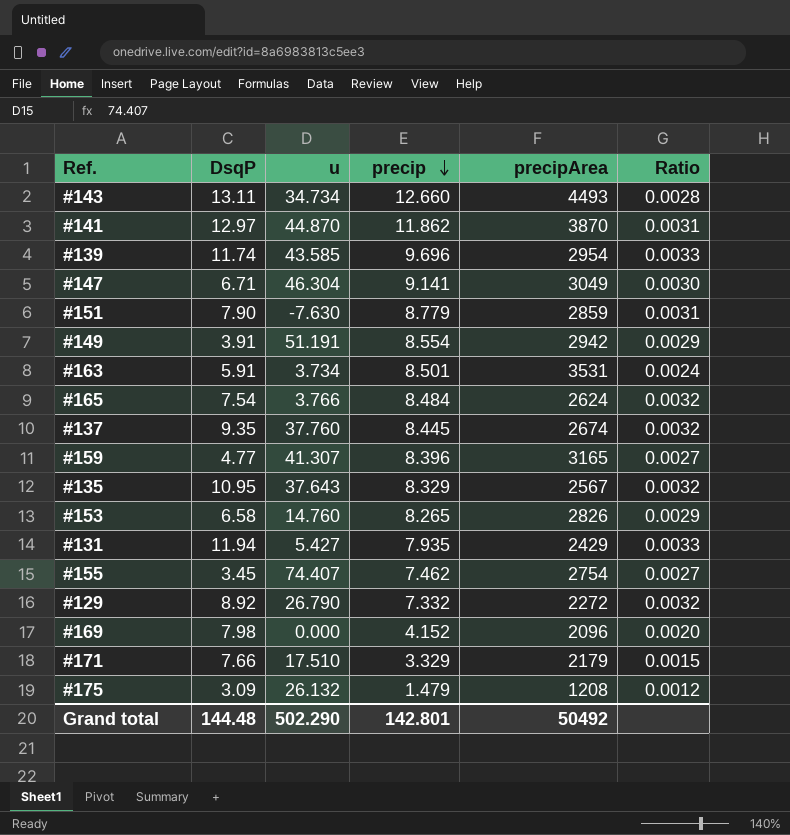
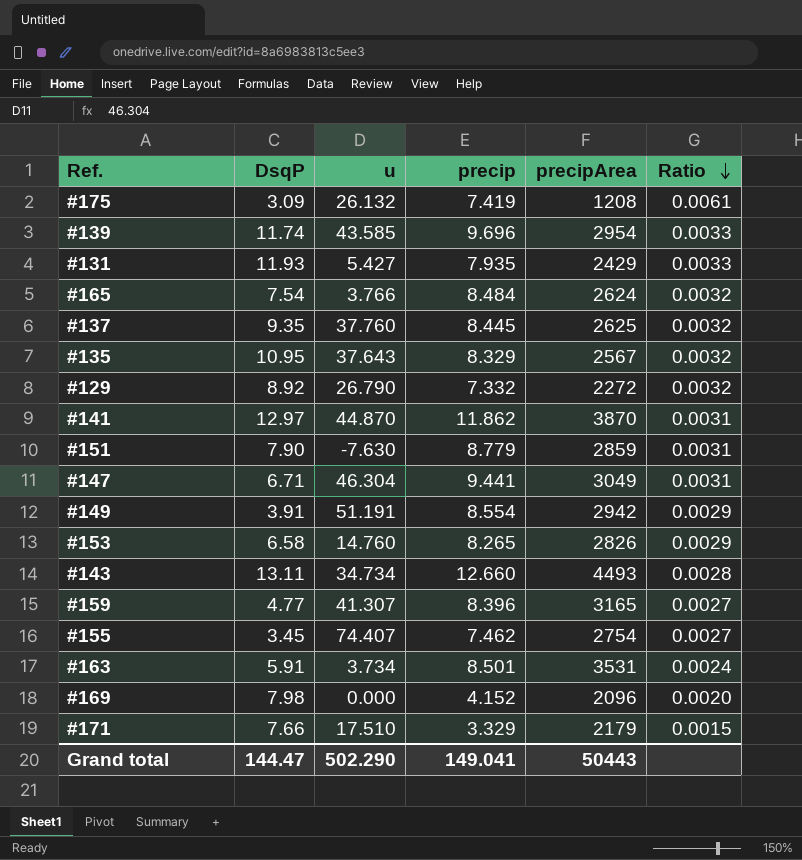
row order: precip descending -> Ratio descending
#175 | precip: 1.479 -> 7.419
#175 | Ratio: 0.0012 -> 0.0061
#131 | DsqP: 11.94 -> 11.93
#137 | precipArea: 2674 -> 2625
#147 | precip: 9.141 -> 9.441
#147 | Ratio: 0.0030 -> 0.0031
Grand total | DsqP: 144.48 -> 144.47
Grand total | precip: 142.801 -> 149.041
Grand total | precipArea: 50492 -> 50443

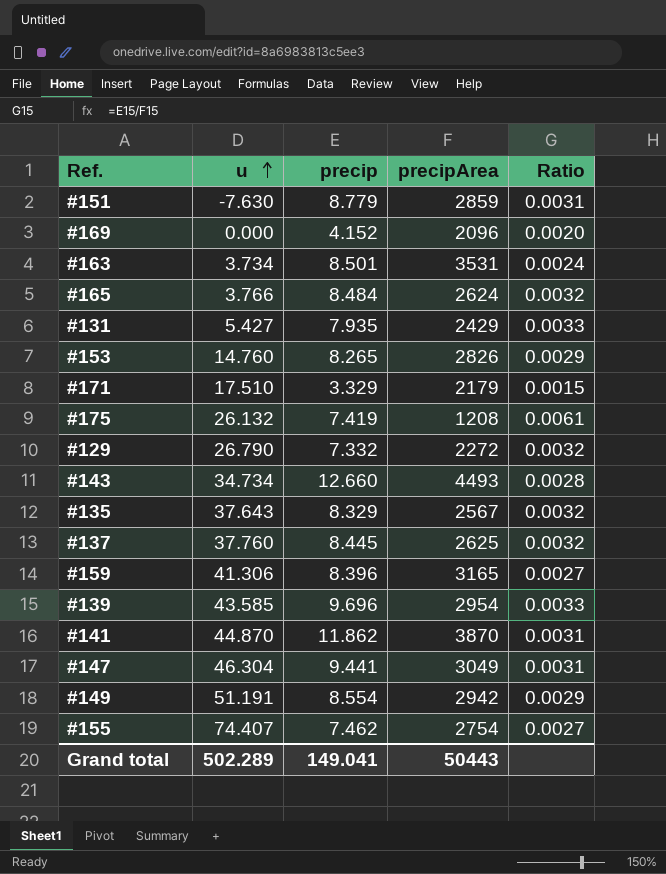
row order: Ratio descending -> u ascending
column DsqP | position: 2 -> none
#159 | u: 41.307 -> 41.306
Grand total | u: 502.290 -> 502.289

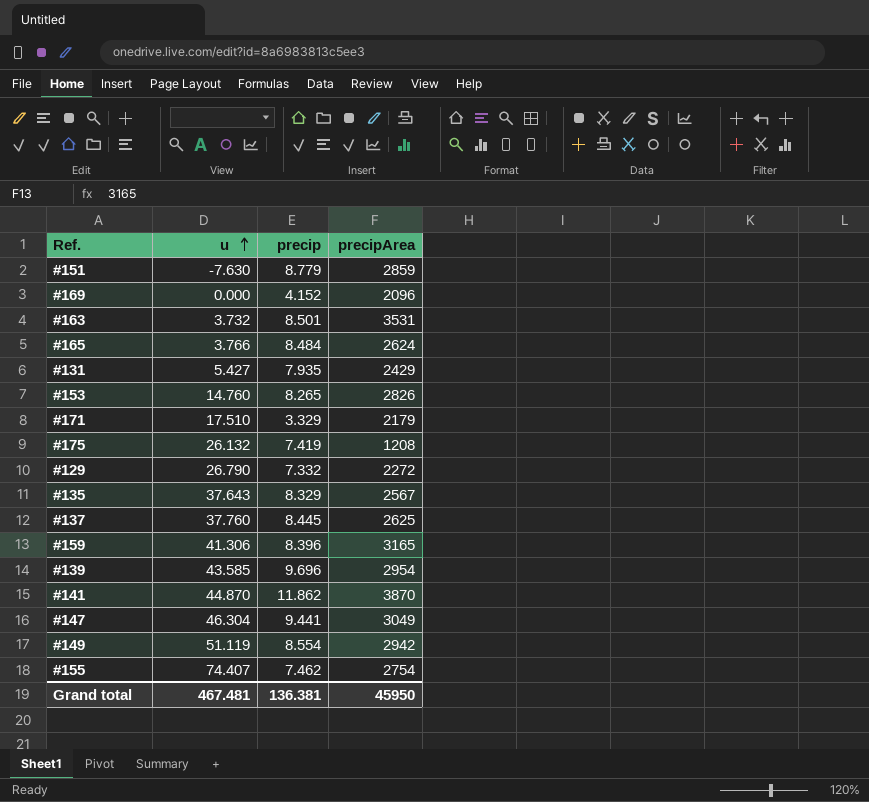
column Ratio | formula: [precip] / [precipArea] -> none
row #143: 34.734 | 12.660 | 4493 | 0.0028 -> none
#163 | u: 3.734 -> 3.732
#149 | u: 51.191 -> 51.119
Grand total | u: 502.289 -> 467.481
Grand total | precip: 149.041 -> 136.381
Grand total | precipArea: 50443 -> 45950

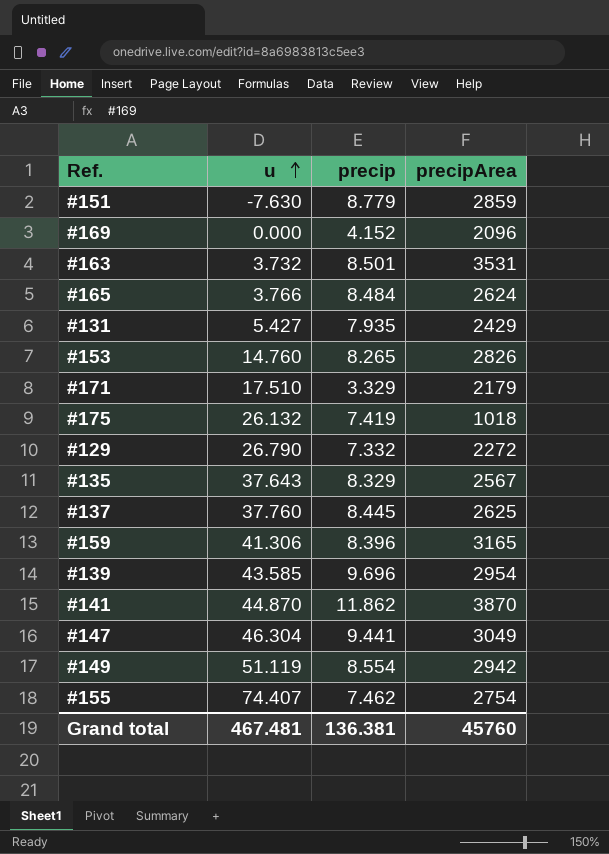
#175 | precipArea: 1208 -> 1018
Grand total | precipArea: 45950 -> 45760

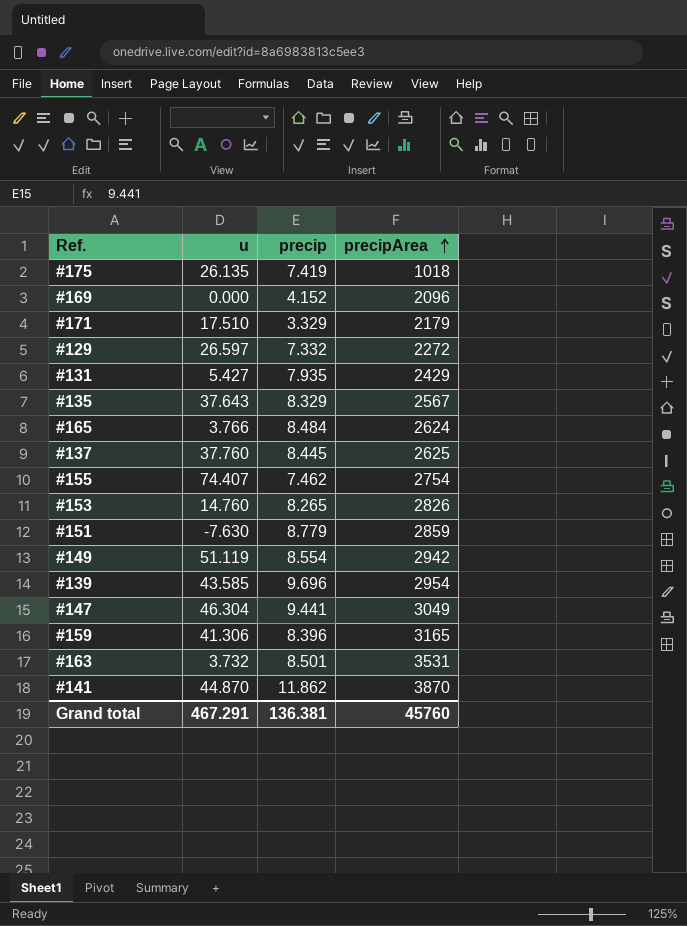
row order: u ascending -> precipArea ascending
#175 | u: 26.132 -> 26.135
#129 | u: 26.790 -> 26.597
Grand total | u: 467.481 -> 467.291

